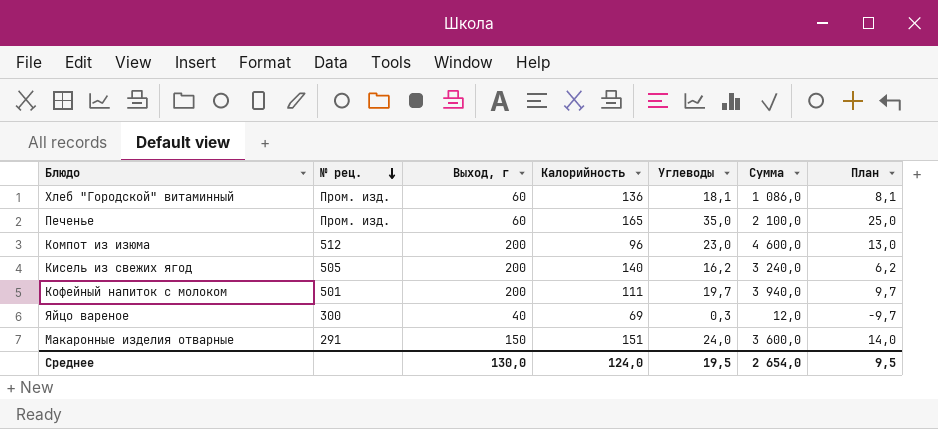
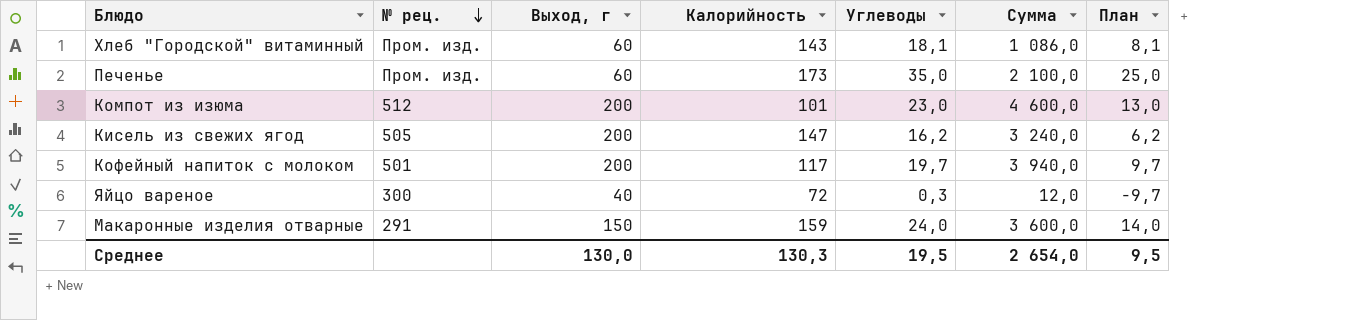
Хлеб "Городской" витаминный | Калорийность: 136 -> 143
Печенье | Калорийность: 165 -> 173
Компот из изюма | Калорийность: 96 -> 101
Кисель из свежих ягод | Калорийность: 140 -> 147
Кофейный напиток с молоком | Калорийность: 111 -> 117
Яйцо вареное | Калорийность: 69 -> 72
Макаронные изделия отварные | Калорийность: 151 -> 159
Среднее | Калорийность: 124,0 -> 130,3

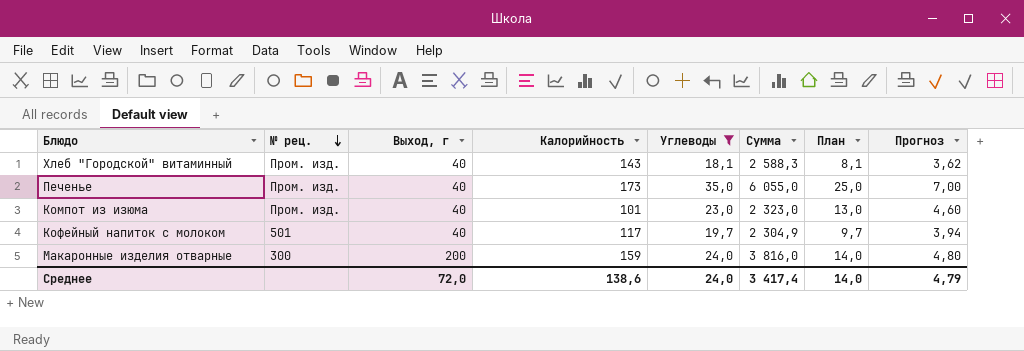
filter: none -> Углеводы >= 18,1
column Сумма | formula: [Выход, г] * [Углеводы] -> [Калорийность] * [Углеводы]
column Прогноз | formula: none -> [Углеводы] * 0,2
Хлеб "Городской" витаминный | Выход, г: 60 -> 40
Печенье | Выход, г: 60 -> 40
Компот из изюма | № рец.: 512 -> Пром. изд.
Компот из изюма | Выход, г: 200 -> 40
Кофейный напиток с молоком | Выход, г: 200 -> 40
Макаронные изделия отварные | № рец.: 291 -> 300
Макаронные изделия отварные | Выход, г: 150 -> 200
Среднее | Выход, г: 130,0 -> 72,0
Среднее | Калорийность: 130,3 -> 138,6
Среднее | Углеводы: 19,5 -> 24,0
Среднее | Сумма: 2 654,0 -> 3 417,4
Среднее | План: 9,5 -> 14,0

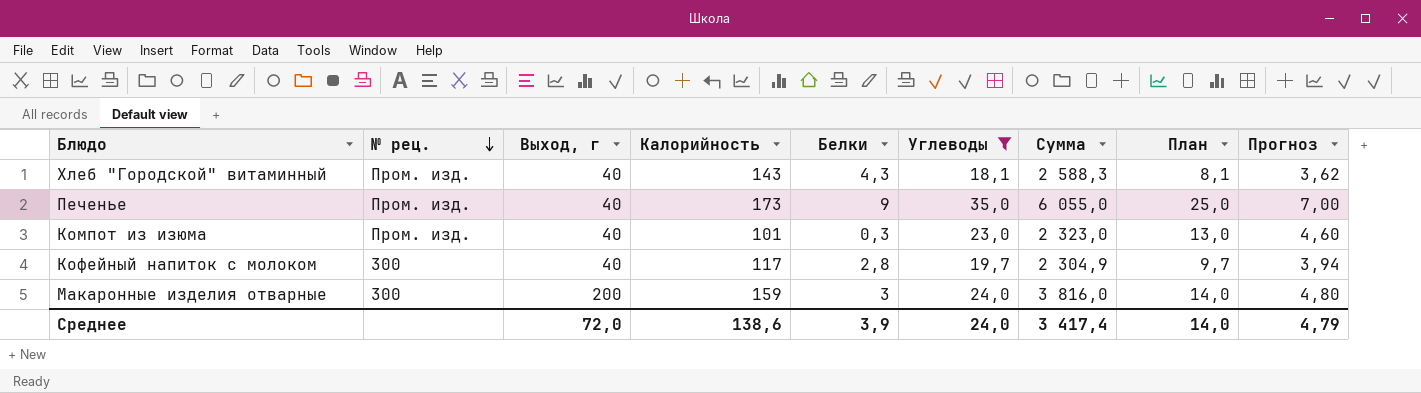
column Белки | position: none -> 5
Кофейный напиток с молоком | № рец.: 501 -> 300

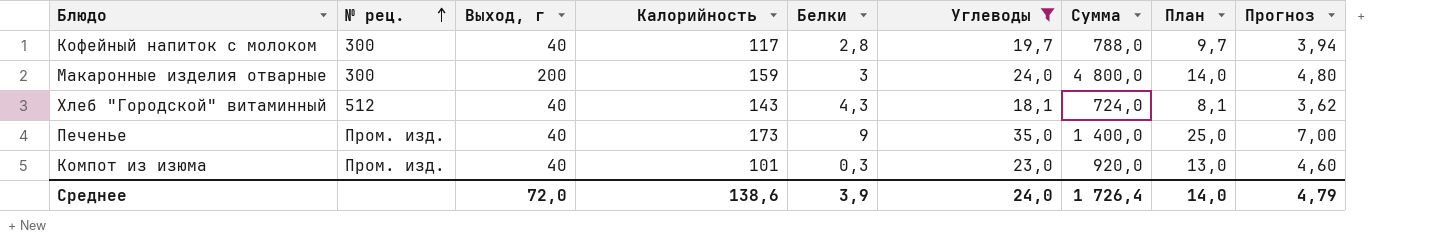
row order: № рец. descending -> № рец. ascending
column Сумма | formula: [Калорийность] * [Углеводы] -> [Выход, г] * [Углеводы]
Хлеб "Городской" витаминный | № рец.: Пром. изд. -> 512
Среднее | Сумма: 3 417,4 -> 1 726,4

